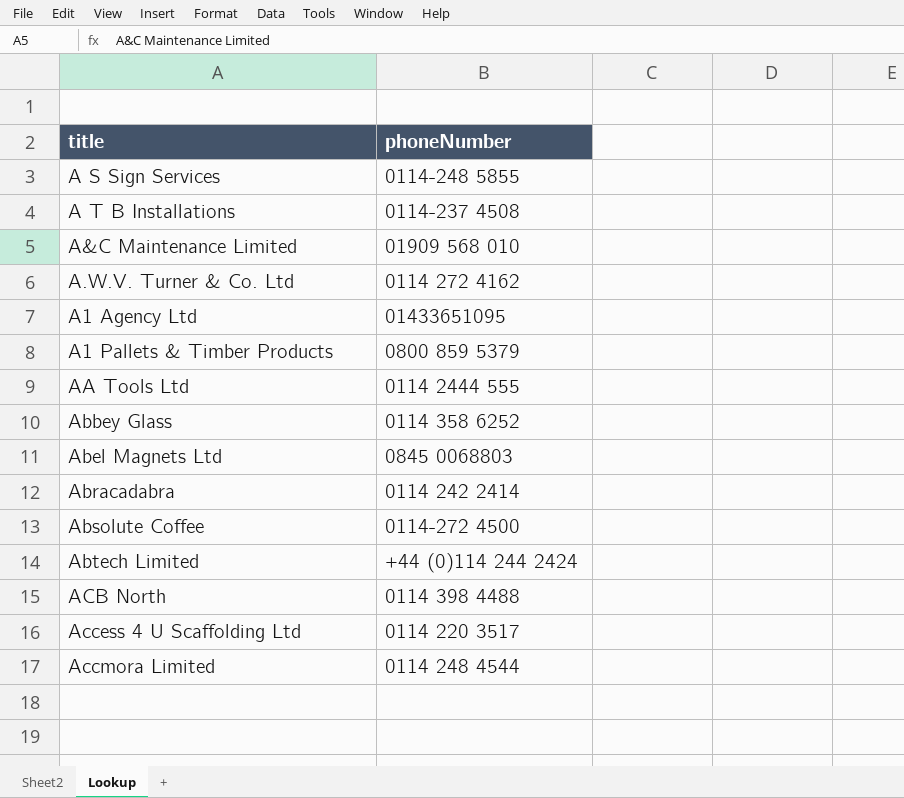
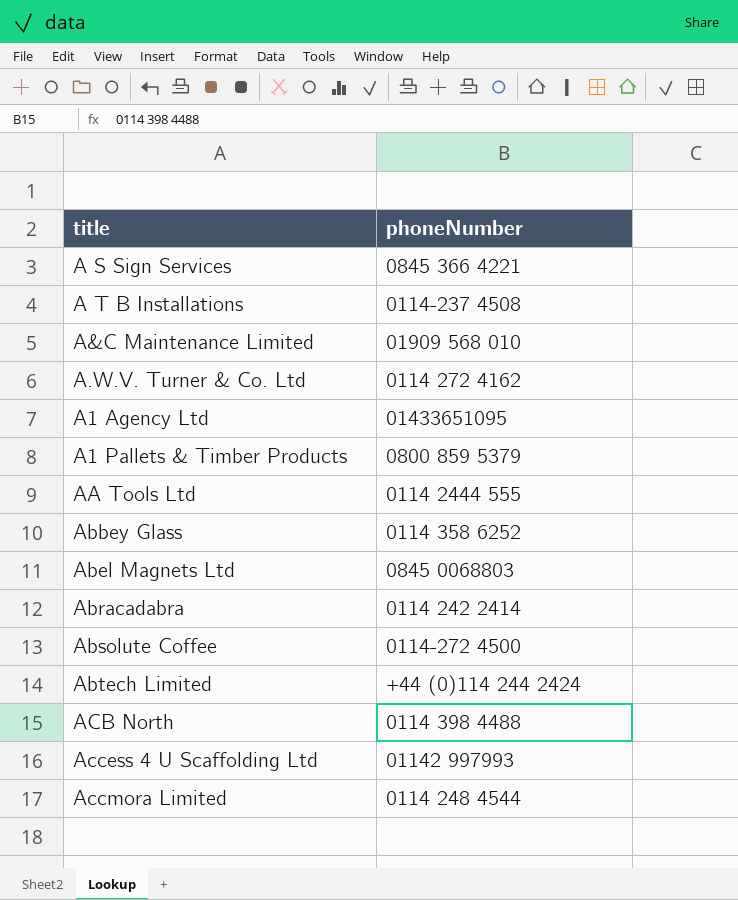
A S Sign Services | phoneNumber: 0114-248 5855 -> 0845 366 4221
Access 4 U Scaffolding Ltd | phoneNumber: 0114 220 3517 -> 01142 997993

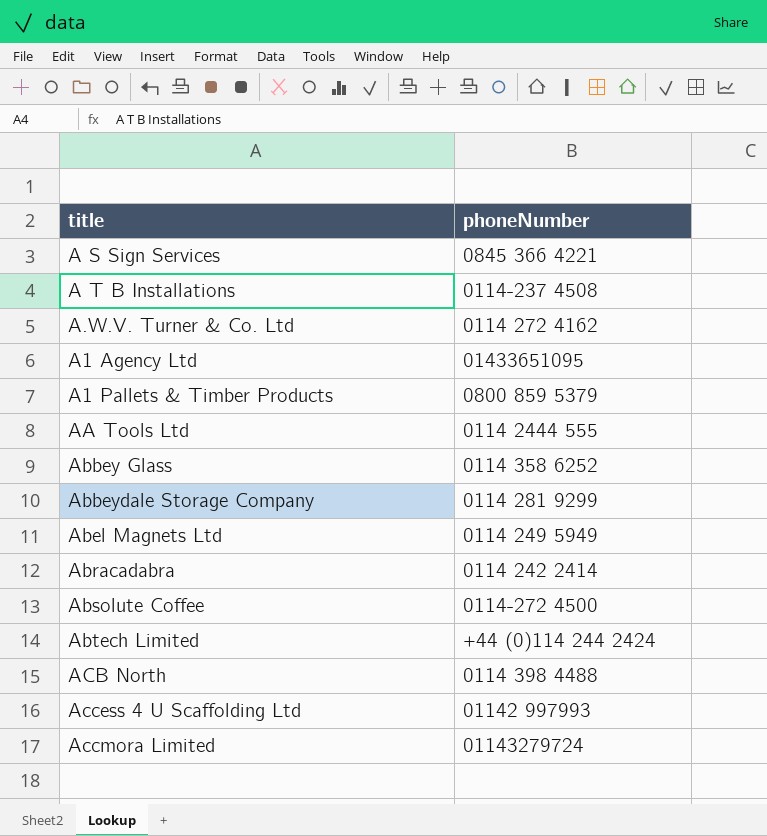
row A&C Maintenance Limited: 01909 568 010 -> none
row Abbeydale Storage Company: none -> 0114 281 9299
Abel Magnets Ltd | phoneNumber: 0845 0068803 -> 0114 249 5949
Accmora Limited | phoneNumber: 0114 248 4544 -> 01143279724

